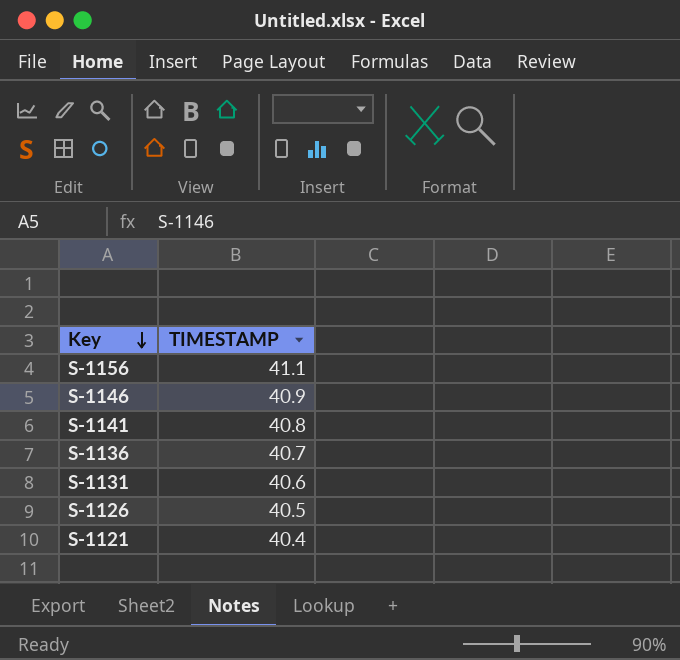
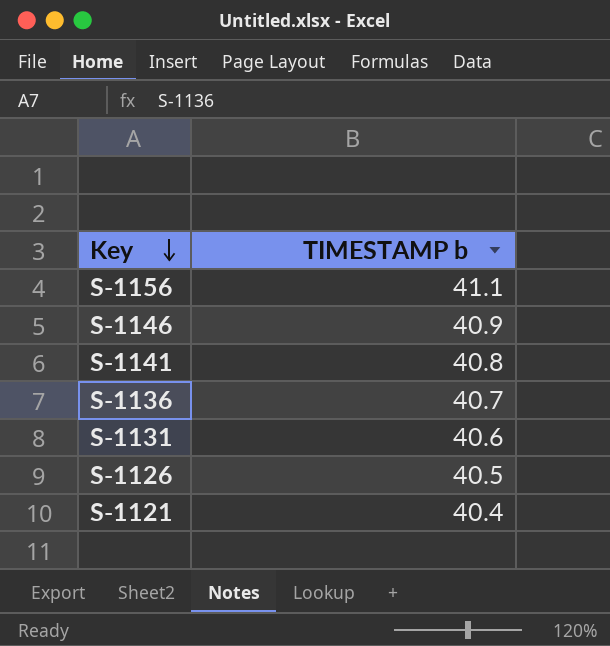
column name: TIMESTAMP -> TIMESTAMP b

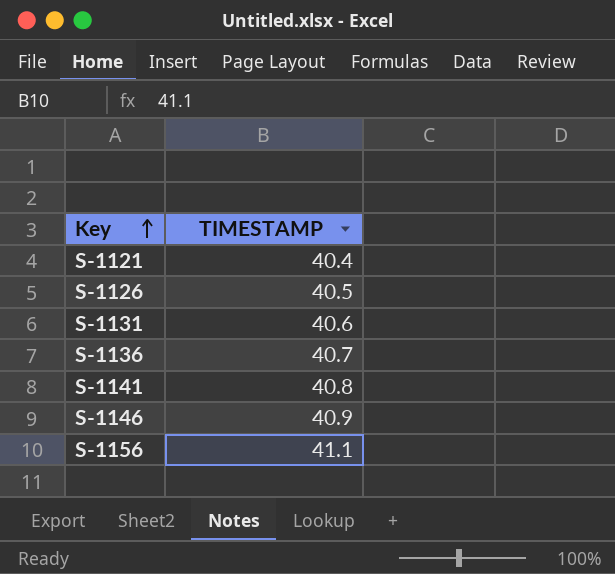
row order: Key descending -> Key ascending
column name: TIMESTAMP b -> TIMESTAMP

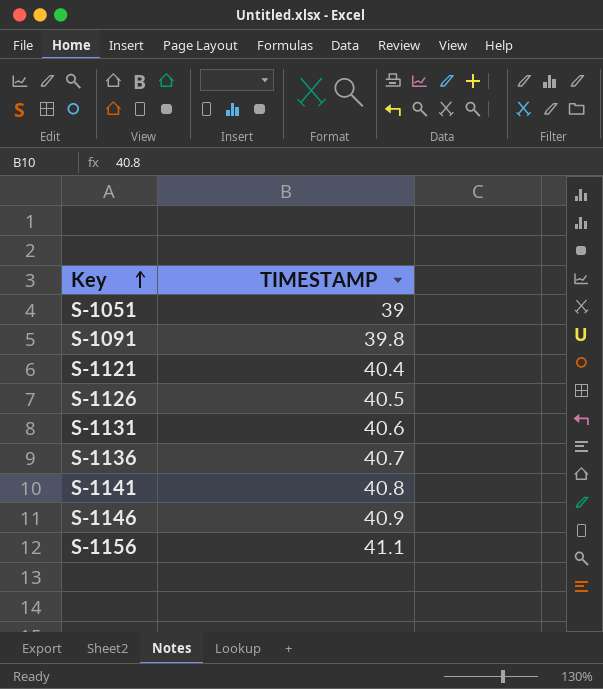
row S-1051: none -> 39
row S-1091: none -> 39.8

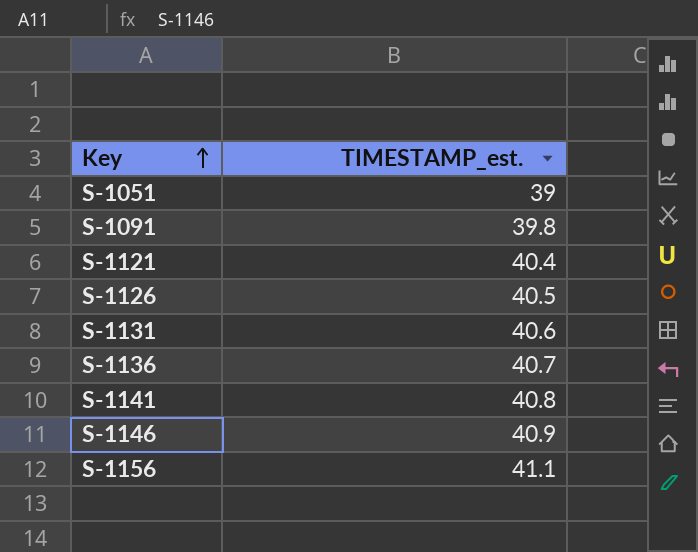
column name: TIMESTAMP -> TIMESTAMP_est.

